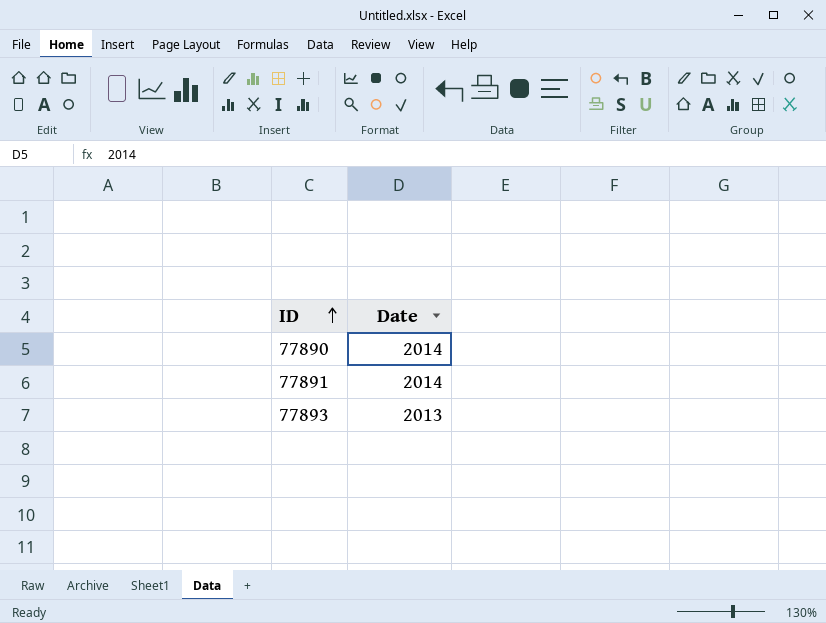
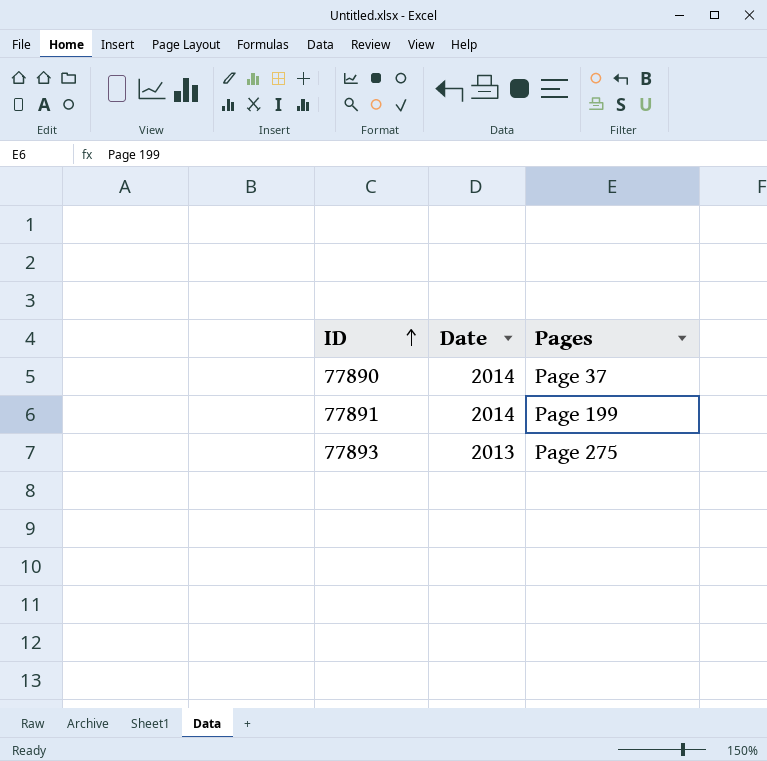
column Pages | position: none -> 3

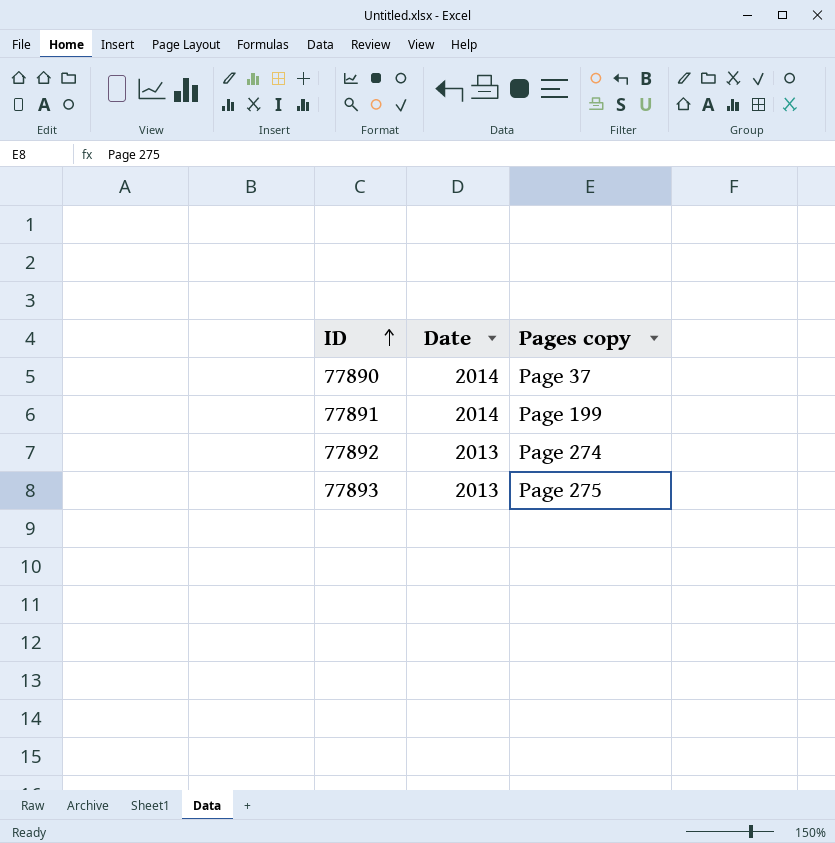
column name: Pages -> Pages copy
row 77892: none -> 2013 | Page 274

